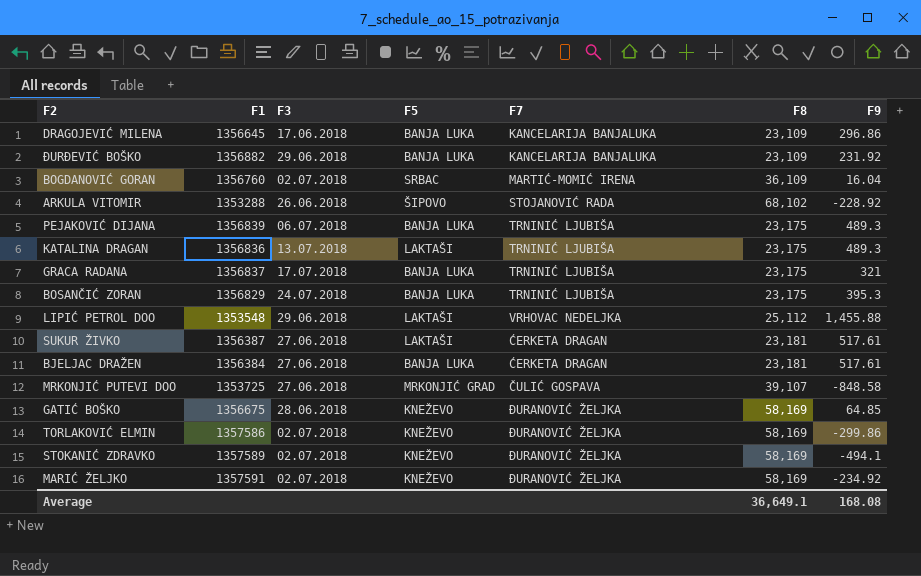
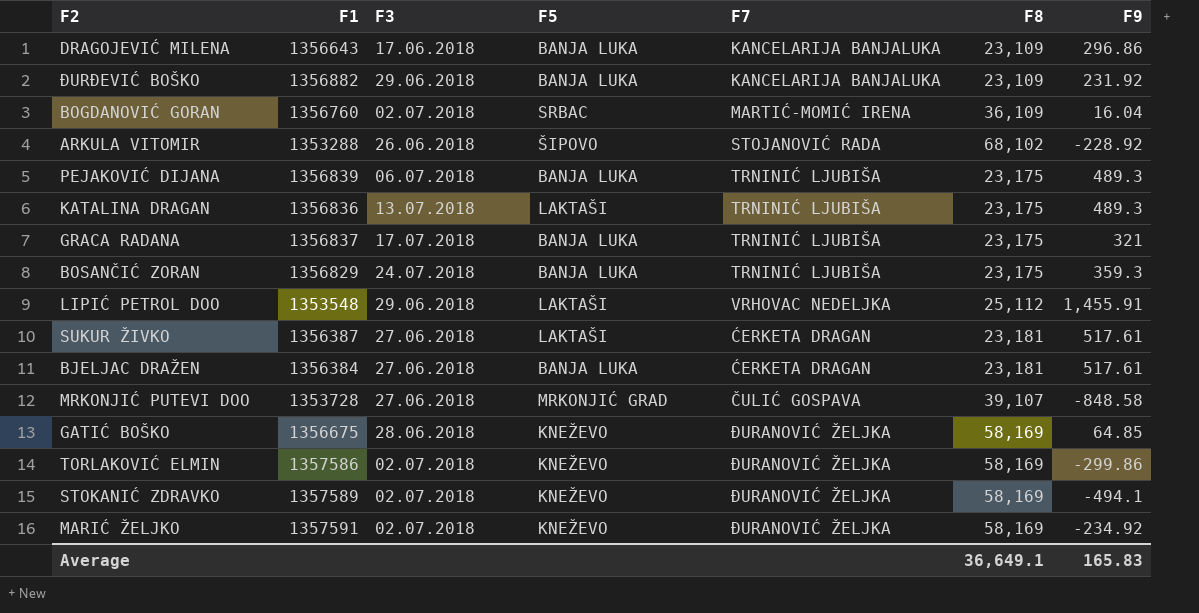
DRAGOJEVIĆ MILENA | F1: 1356645 -> 1356643
BOSANČIĆ ZORAN | F9: 395.3 -> 359.3
LIPIĆ PETROL DOO | F9: 1,455.88 -> 1,455.91
MRKONJIĆ PUTEVI DOO | F1: 1353725 -> 1353728
Average | F9: 168.08 -> 165.83

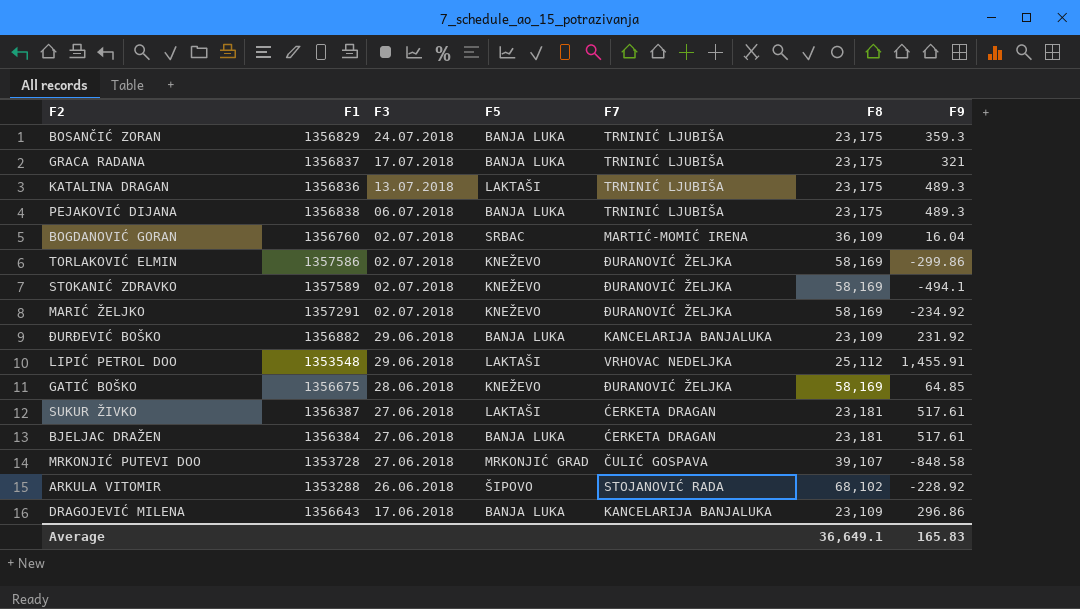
row order: none -> F3 descending
PEJAKOVIĆ DIJANA | F1: 1356839 -> 1356838
MARIĆ ŽELJKO | F1: 1357591 -> 1357291

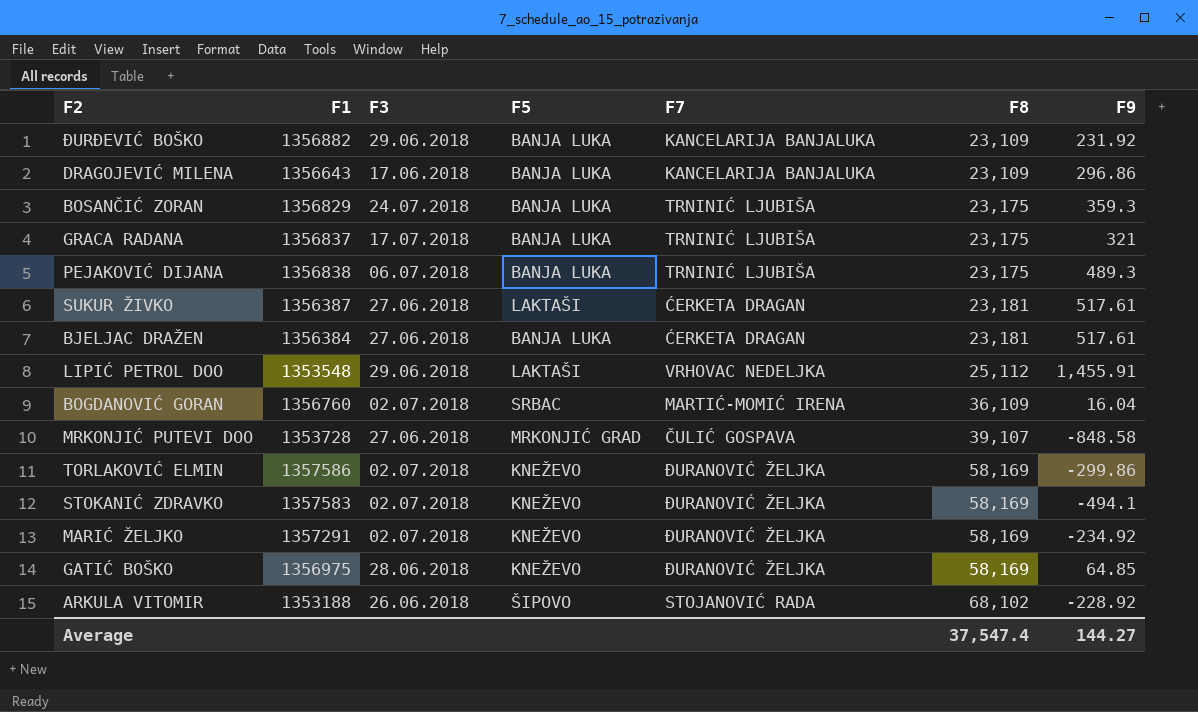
row order: F3 descending -> F8 ascending
row KATALINA DRAGAN: 1356836 | 13.07.2018 | LAKTAŠI | TRNINIĆ LJUBIŠA | 23,175 | 489.3 -> none
STOKANIĆ ZDRAVKO | F1: 1357589 -> 1357583
GATIĆ BOŠKO | F1: 1356675 -> 1356975
ARKULA VITOMIR | F1: 1353288 -> 1353188
Average | F8: 36,649.1 -> 37,547.4
Average | F9: 165.83 -> 144.27

